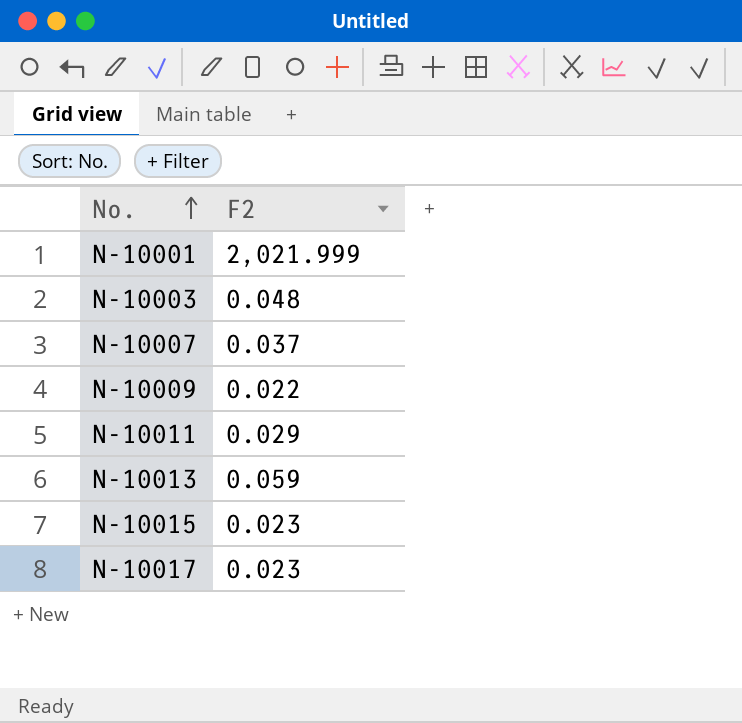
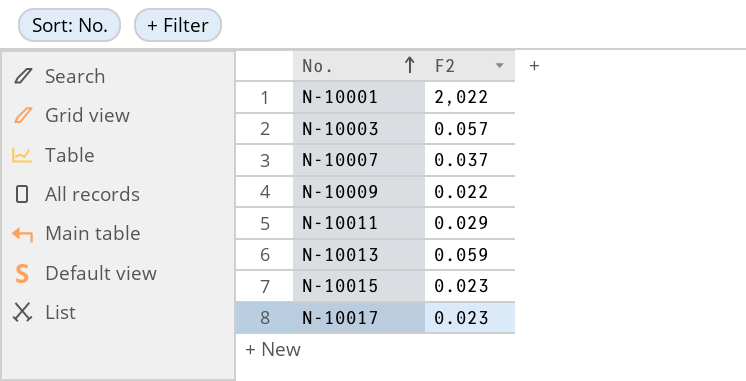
N-10001 | F2: 2,021.999 -> 2,022
N-10003 | F2: 0.048 -> 0.057

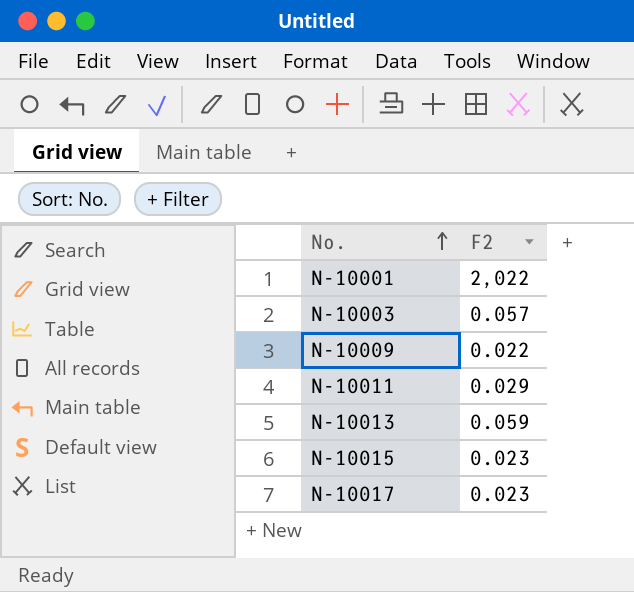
row N-10007: 0.037 -> none

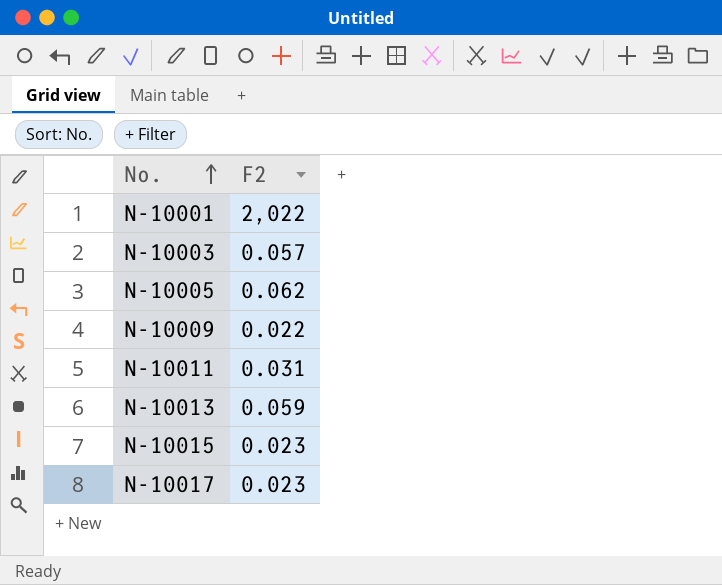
row N-10005: none -> 0.062
N-10011 | F2: 0.029 -> 0.031

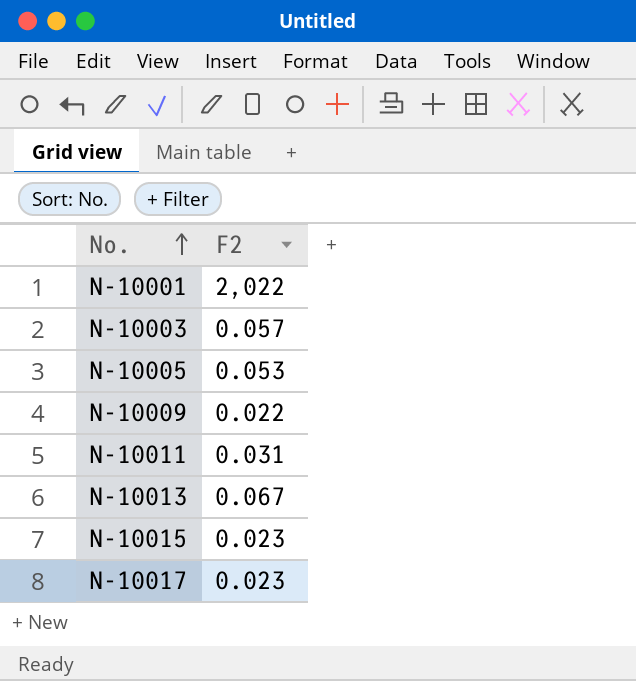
N-10005 | F2: 0.062 -> 0.053
N-10013 | F2: 0.059 -> 0.067

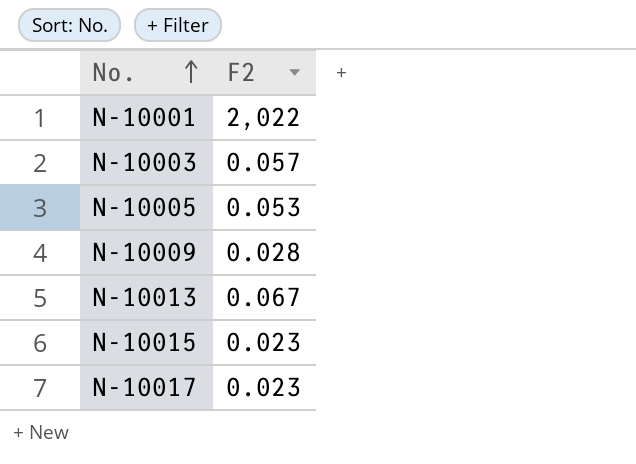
row N-10011: 0.031 -> none
N-10009 | F2: 0.022 -> 0.028

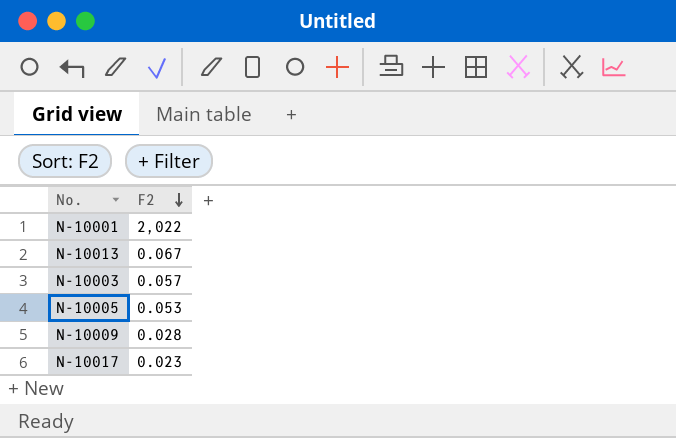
row order: No. ascending -> F2 descending
row N-10015: 0.023 -> none

